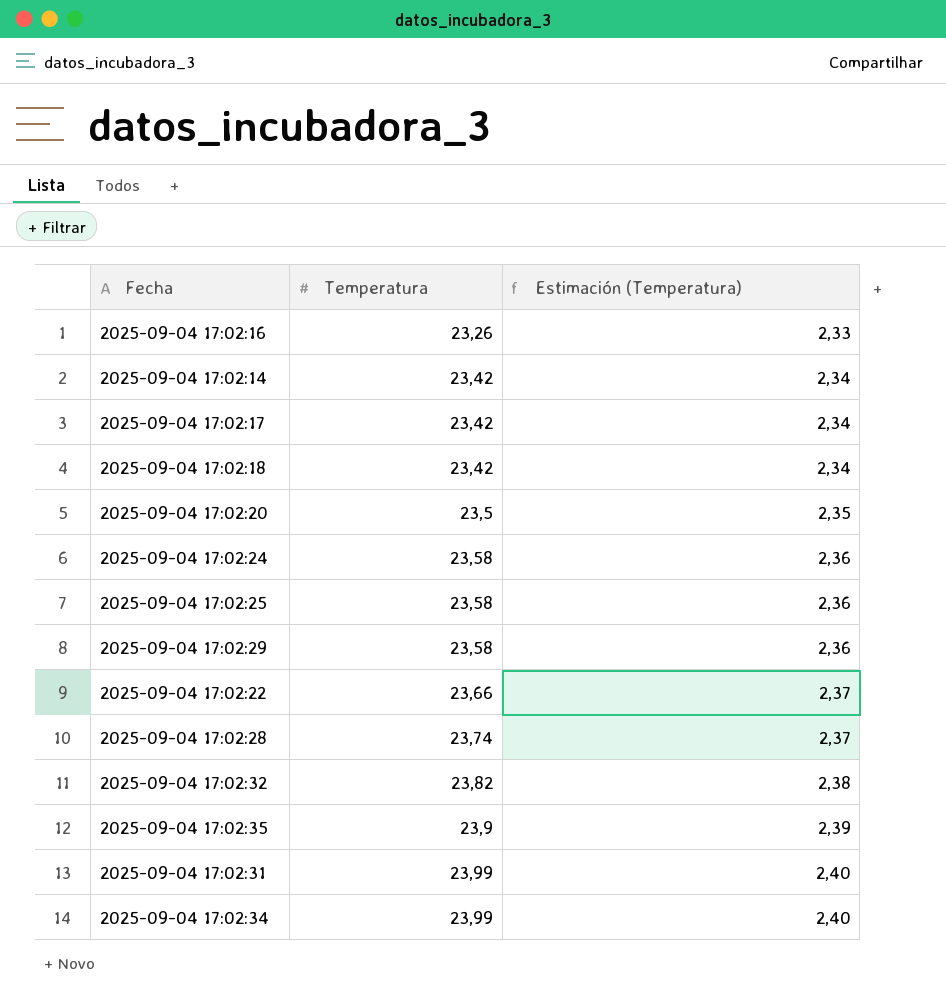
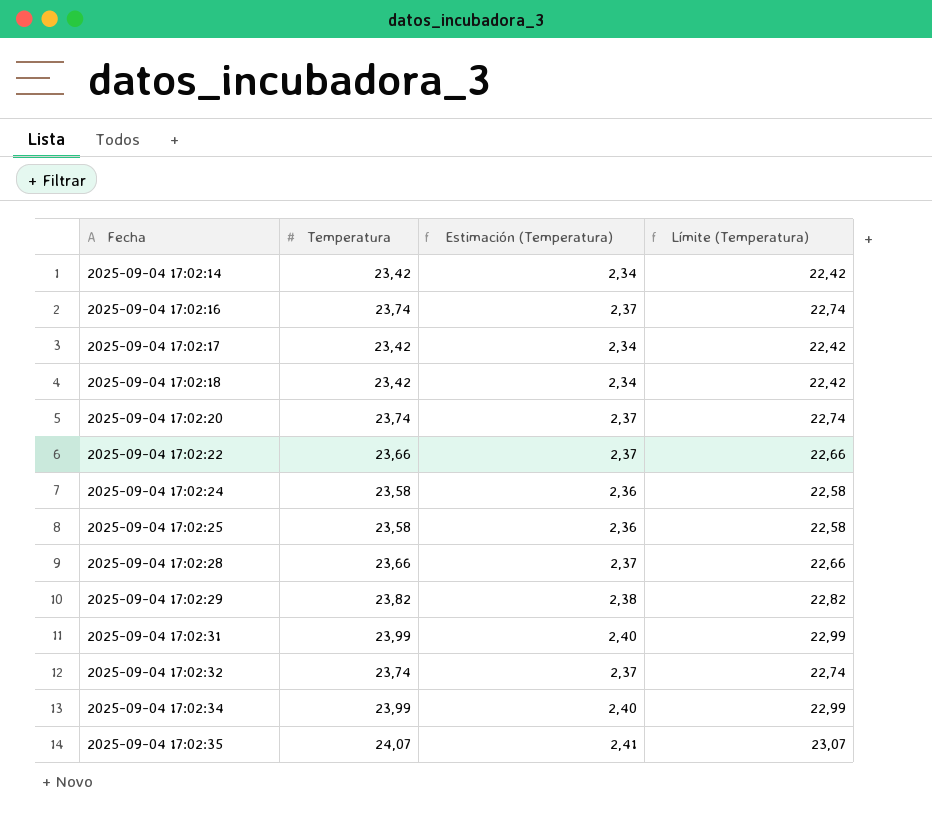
row order: Temperatura ascending -> Fecha ascending
column Límite (Temperatura) | formula: none -> [Temperatura] - 1
2025-09-04 17:02:16 | Temperatura: 23,26 -> 23,74
2025-09-04 17:02:16 | Estimación (Temperatura): 2,33 -> 2,37
2025-09-04 17:02:20 | Temperatura: 23,5 -> 23,74
2025-09-04 17:02:20 | Estimación (Temperatura): 2,35 -> 2,37
2025-09-04 17:02:28 | Temperatura: 23,74 -> 23,66
2025-09-04 17:02:29 | Temperatura: 23,58 -> 23,82
2025-09-04 17:02:29 | Estimación (Temperatura): 2,36 -> 2,38
2025-09-04 17:02:32 | Temperatura: 23,82 -> 23,74
2025-09-04 17:02:32 | Estimación (Temperatura): 2,38 -> 2,37
2025-09-04 17:02:35 | Temperatura: 23,9 -> 24,07
2025-09-04 17:02:35 | Estimación (Temperatura): 2,39 -> 2,41

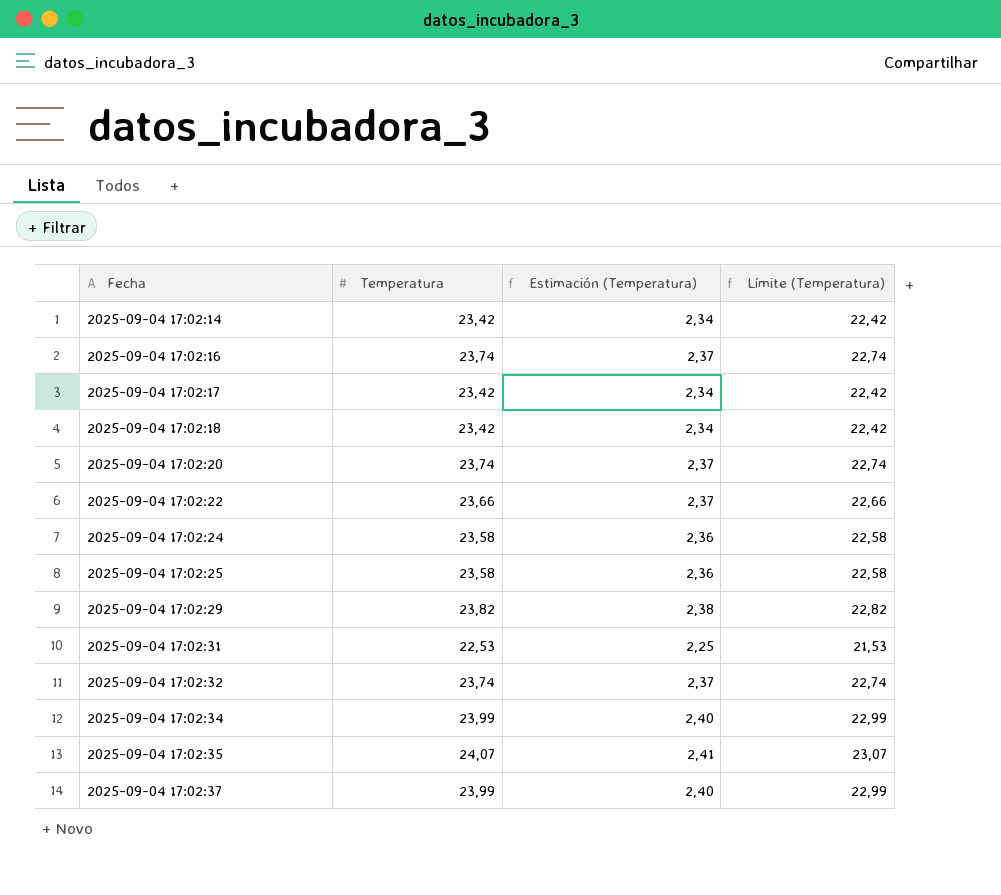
row 2025-09-04 17:02:28: 23,66 | 2,37 | 22,66 -> none
2025-09-04 17:02:31 | Temperatura: 23,99 -> 22,53
2025-09-04 17:02:31 | Estimación (Temperatura): 2,40 -> 2,25
2025-09-04 17:02:31 | Límite (Temperatura): 22,99 -> 21,53
row 2025-09-04 17:02:37: none -> 23,99 | 2,40 | 22,99

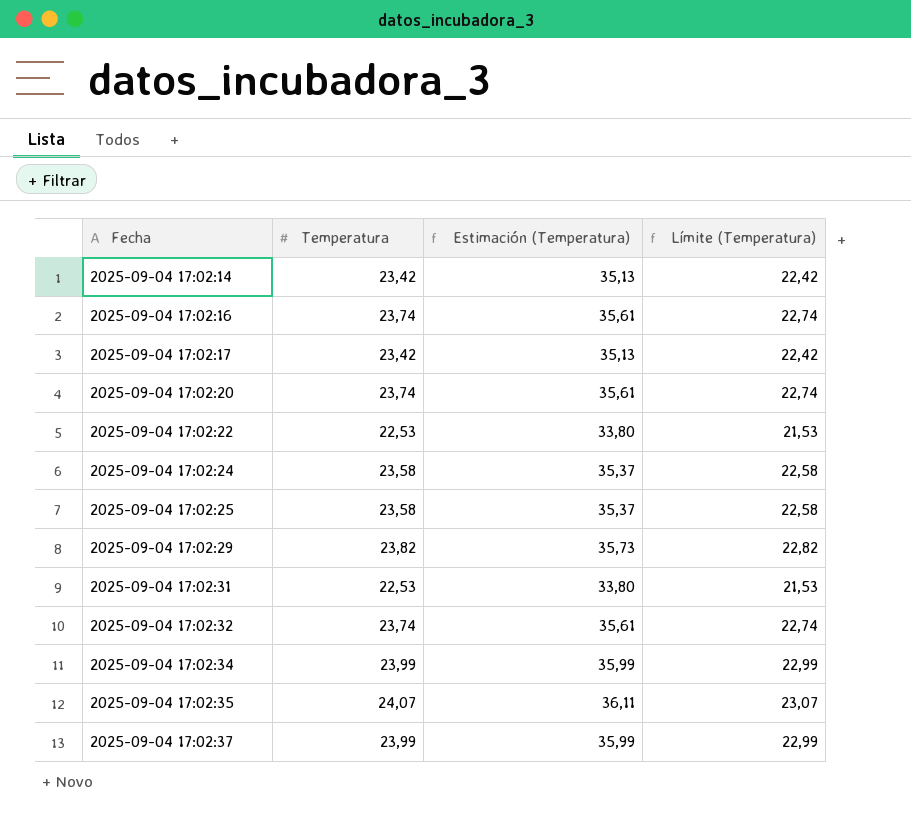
column Estimación (Temperatura) | formula: [Temperatura] * 0,1 -> [Temperatura] * 1,5
row 2025-09-04 17:02:18: 23,42 | 2,34 | 22,42 -> none
2025-09-04 17:02:22 | Temperatura: 23,66 -> 22,53
2025-09-04 17:02:22 | Límite (Temperatura): 22,66 -> 21,53

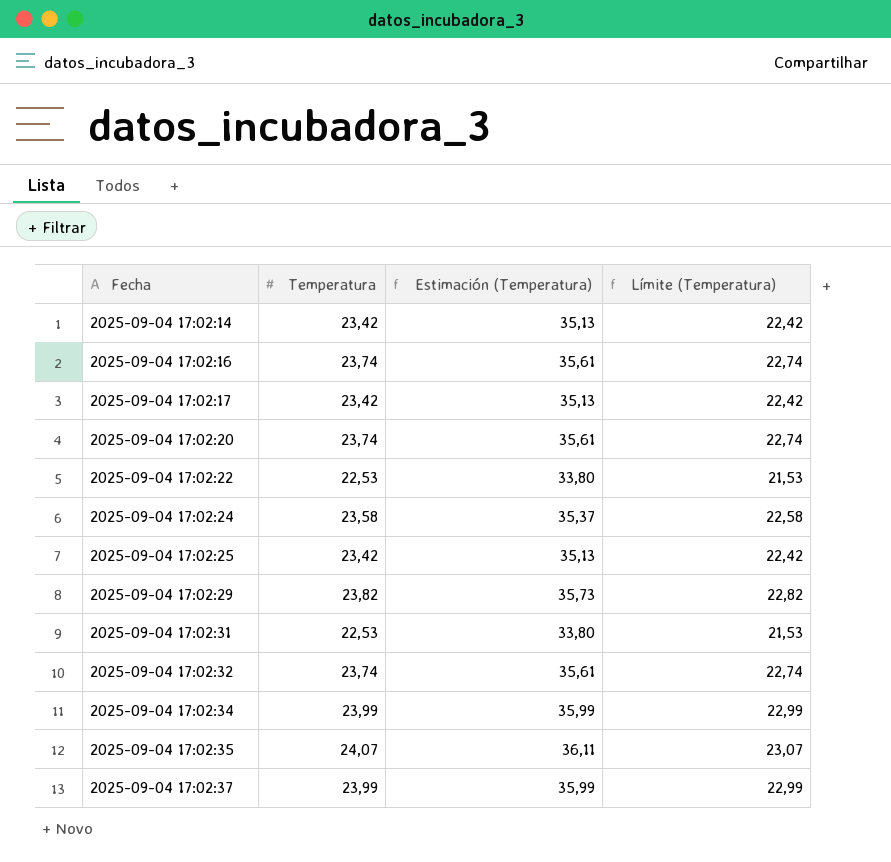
2025-09-04 17:02:25 | Temperatura: 23,58 -> 23,42
2025-09-04 17:02:25 | Estimación (Temperatura): 35,37 -> 35,13
2025-09-04 17:02:25 | Límite (Temperatura): 22,58 -> 22,42

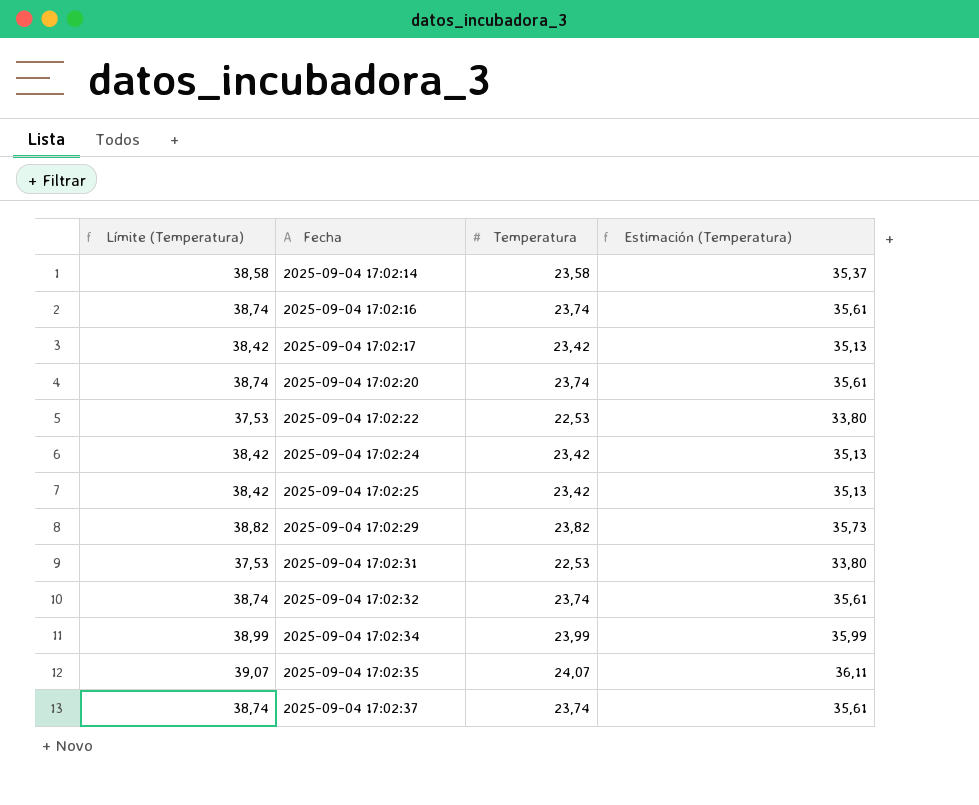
column Límite (Temperatura) | formula: [Temperatura] - 1 -> [Temperatura] + 15
column Límite (Temperatura) | position: 4 -> 1
2025-09-04 17:02:14 | Temperatura: 23,42 -> 23,58
2025-09-04 17:02:14 | Estimación (Temperatura): 35,13 -> 35,37
2025-09-04 17:02:24 | Temperatura: 23,58 -> 23,42
2025-09-04 17:02:24 | Estimación (Temperatura): 35,37 -> 35,13
2025-09-04 17:02:37 | Temperatura: 23,99 -> 23,74
2025-09-04 17:02:37 | Estimación (Temperatura): 35,99 -> 35,61

